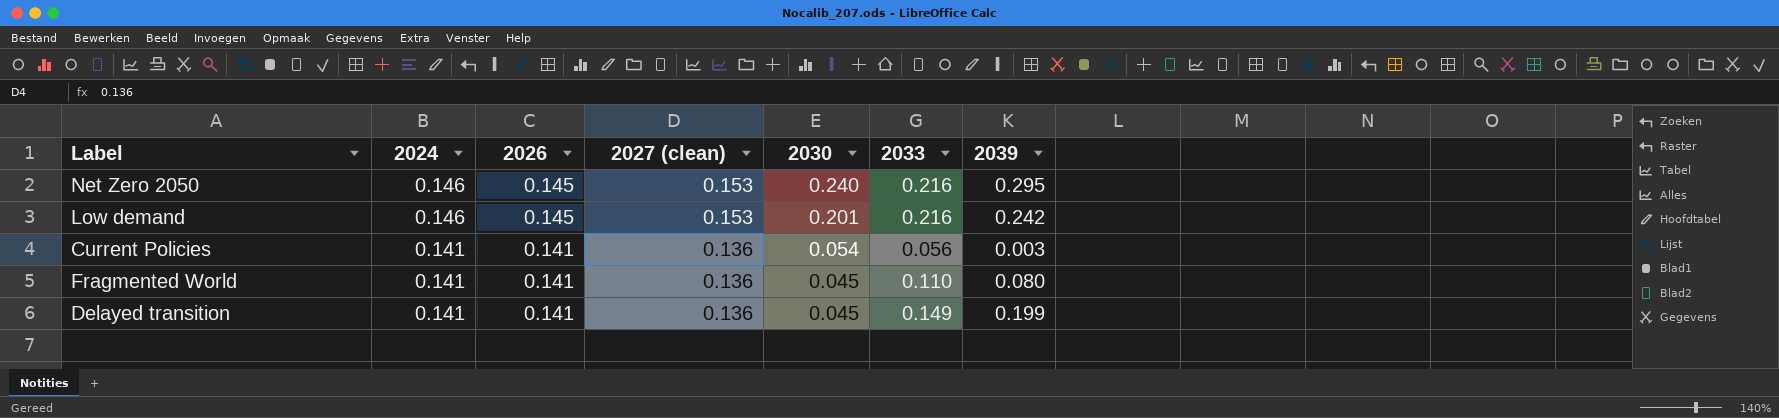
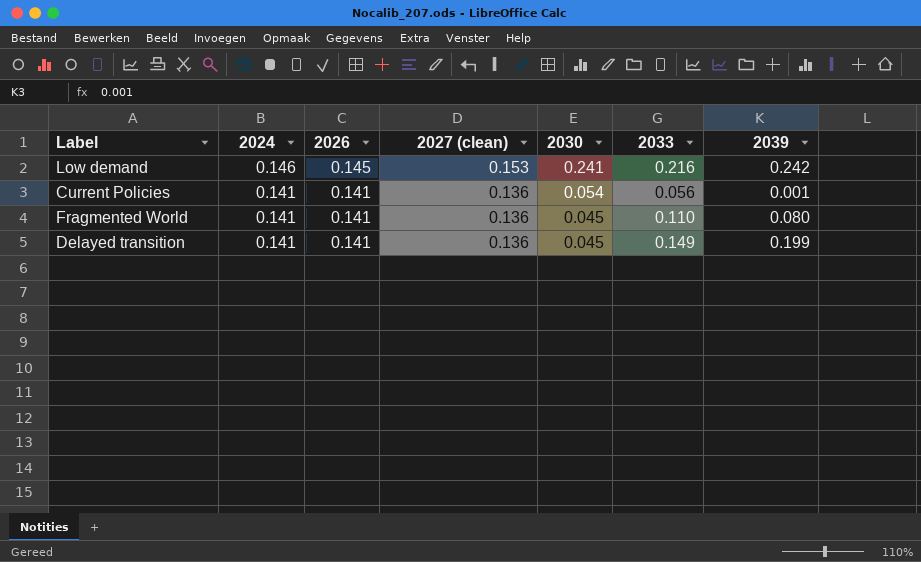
row Net Zero 2050: 0.146 | 0.145 | 0.153 | 0.240 | 0.216 | 0.295 -> none
Low demand | 2030: 0.201 -> 0.241
Current Policies | 2039: 0.003 -> 0.001

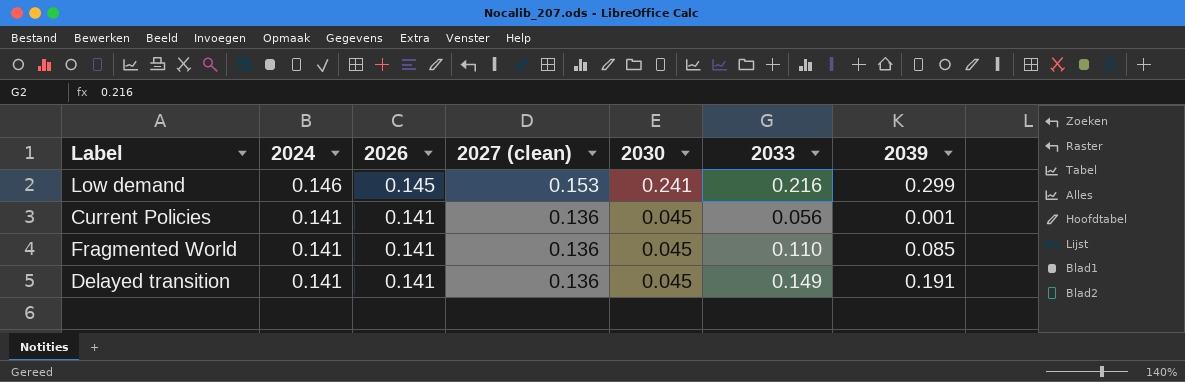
Low demand | 2039: 0.242 -> 0.299
Current Policies | 2030: 0.054 -> 0.045
Fragmented World | 2039: 0.080 -> 0.085
Delayed transition | 2039: 0.199 -> 0.191

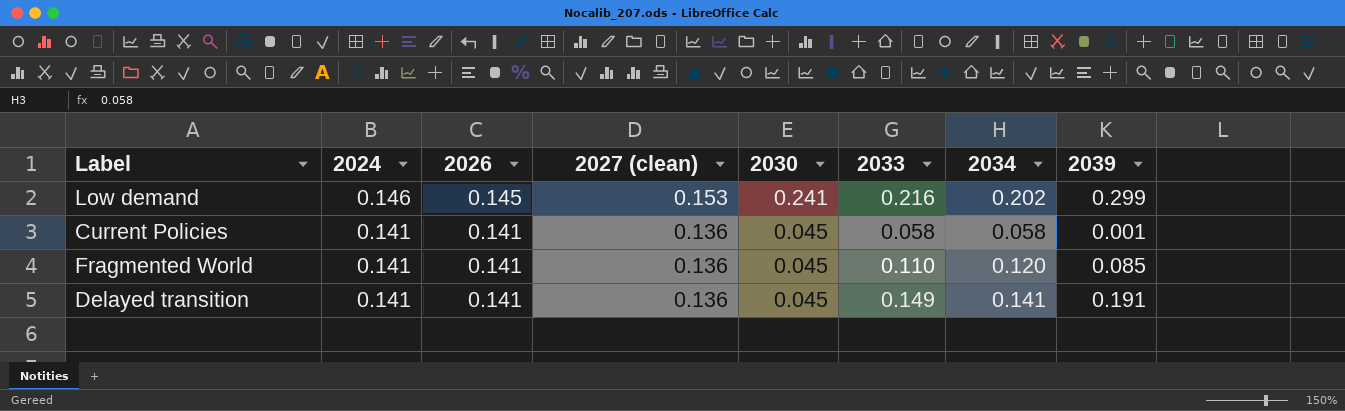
column 2034 | position: none -> 7
Current Policies | 2033: 0.056 -> 0.058

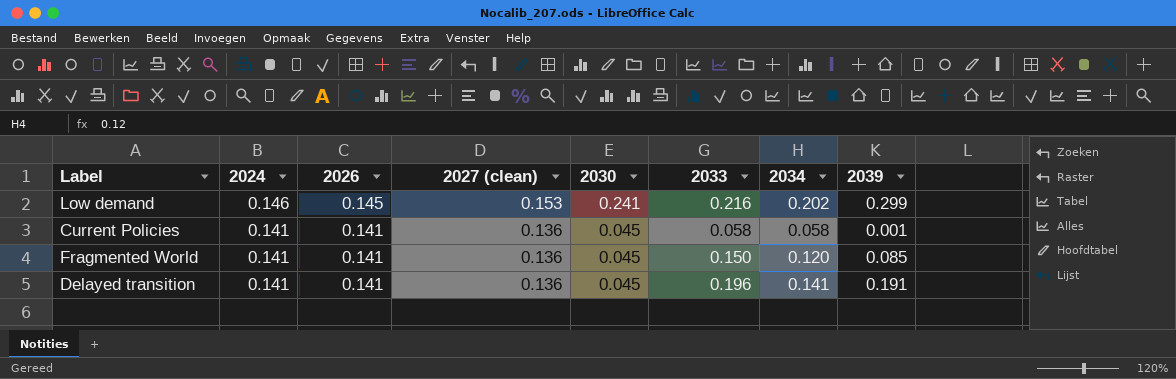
Fragmented World | 2033: 0.110 -> 0.150
Delayed transition | 2033: 0.149 -> 0.196

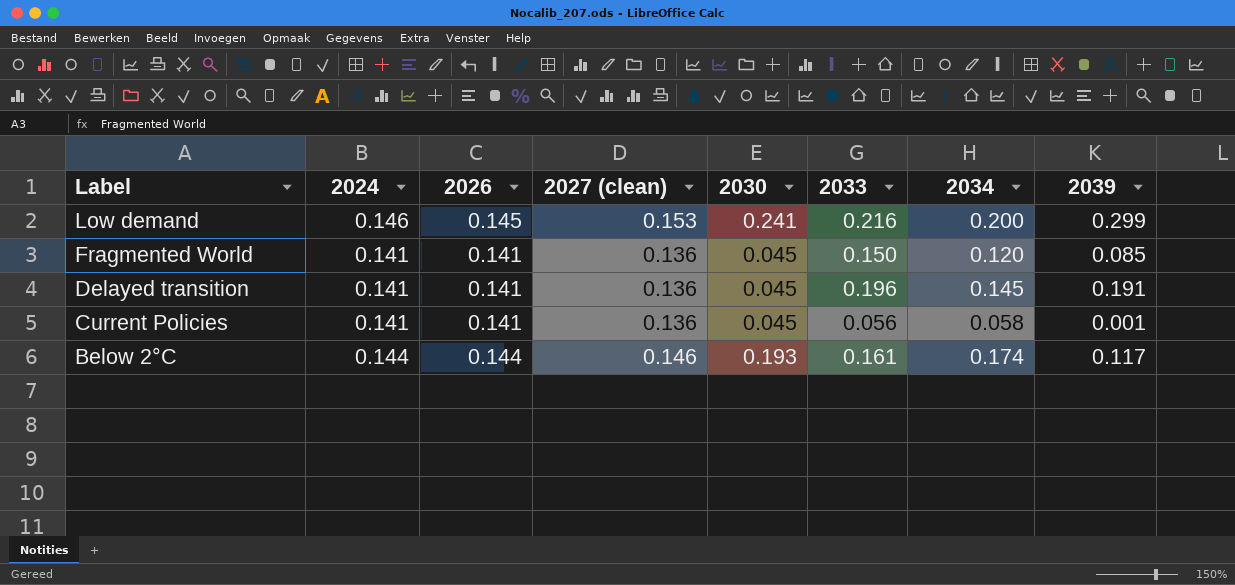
row order: 2024 descending -> Label descending
Low demand | 2034: 0.202 -> 0.200
Delayed transition | 2034: 0.141 -> 0.145
Current Policies | 2033: 0.058 -> 0.056
row Below 2°C: none -> 0.144 | 0.144 | 0.146 | 0.193 | 0.161 | 0.174 | 0.117

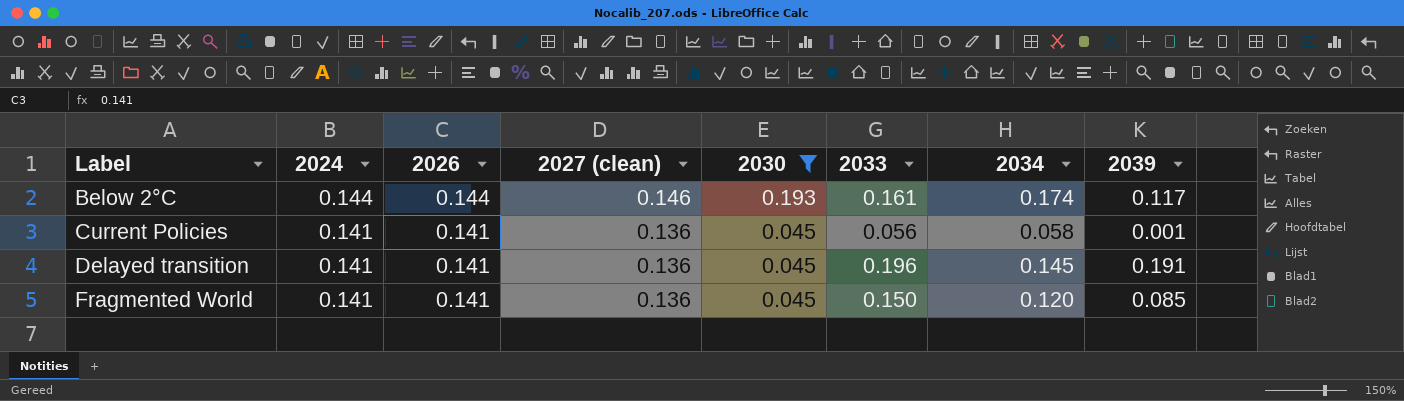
filter: none -> 2030 != 0.241
row order: Label descending -> Label ascending

